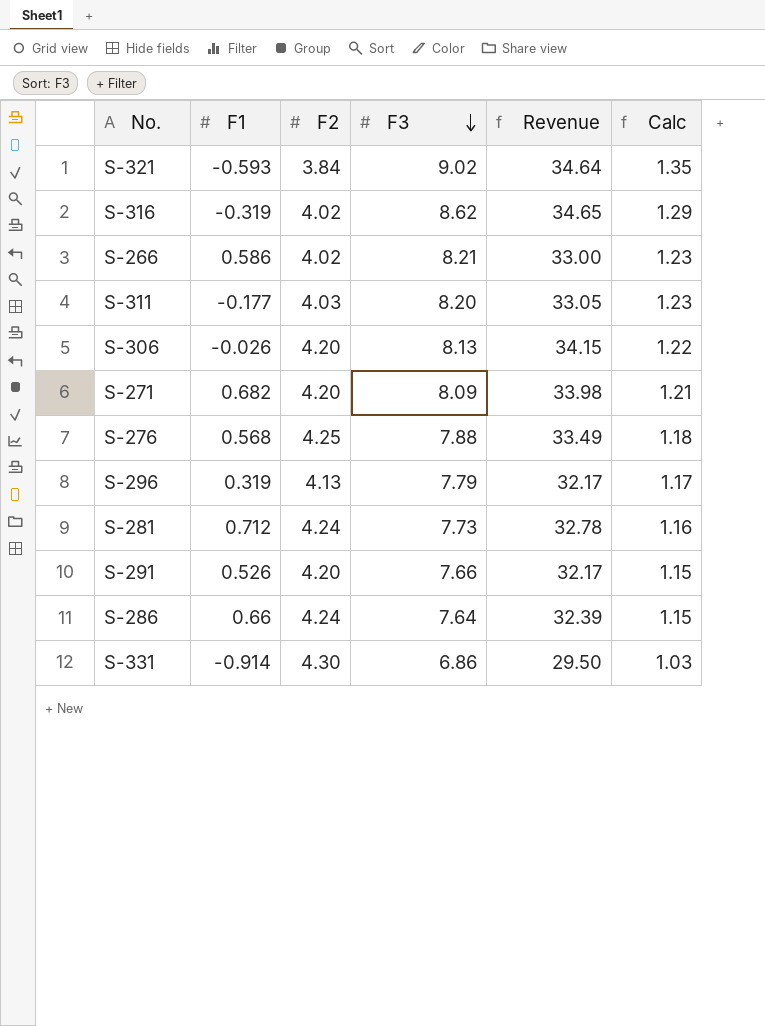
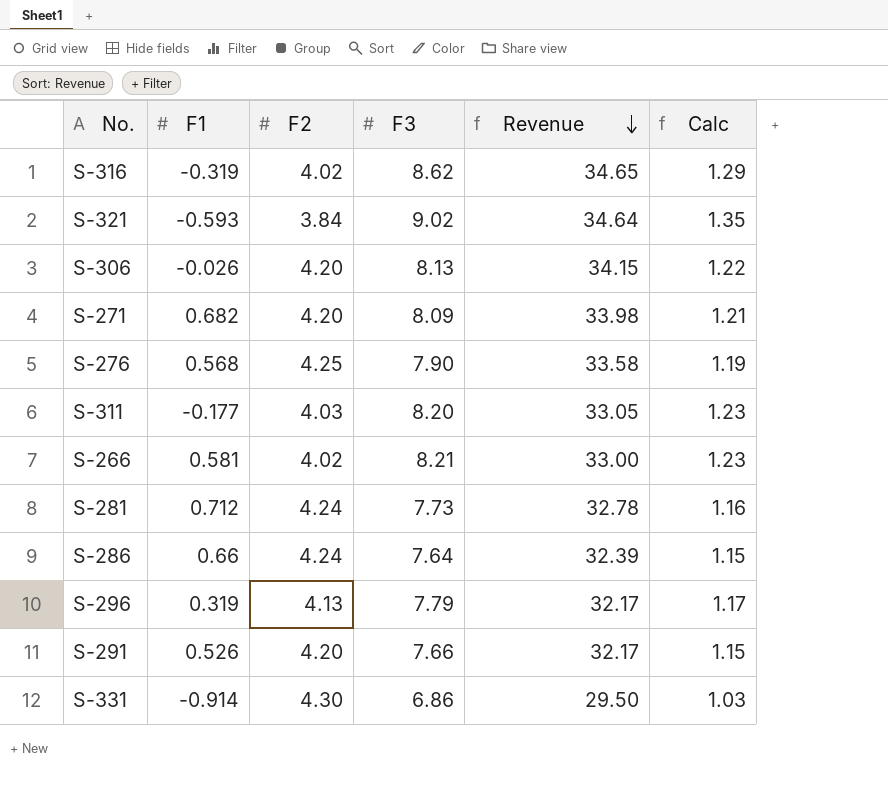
row order: F3 descending -> Revenue descending
S-276 | F3: 7.88 -> 7.90
S-276 | Revenue: 33.49 -> 33.58
S-276 | Calc: 1.18 -> 1.19
S-266 | F1: 0.586 -> 0.581

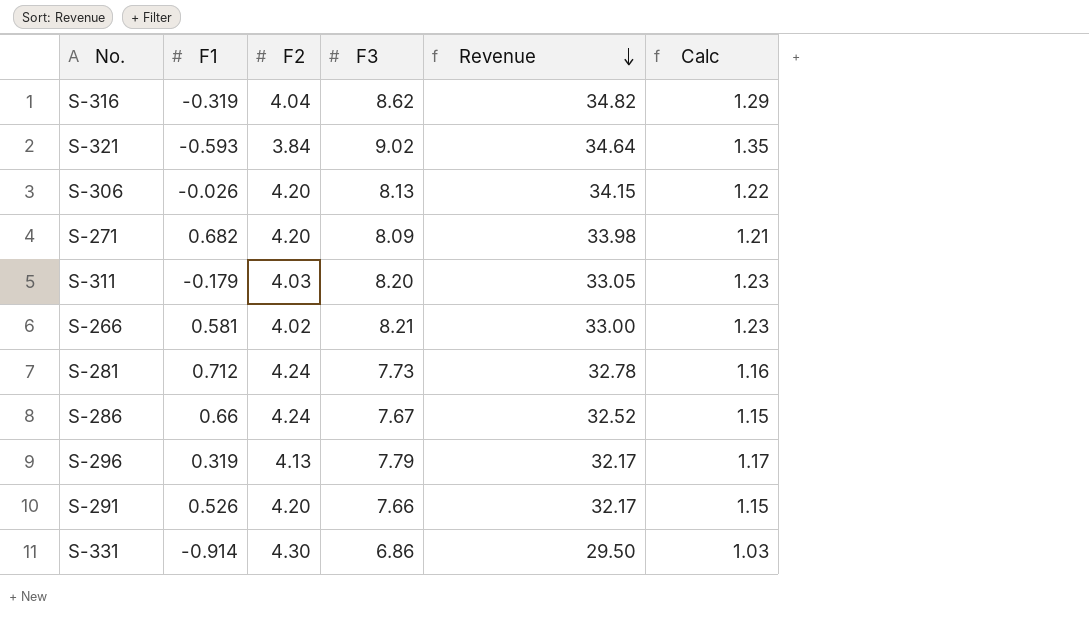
row S-276: 0.568 | 4.25 | 7.90 | 33.58 | 1.19 -> none
S-316 | F2: 4.02 -> 4.04
S-316 | Revenue: 34.65 -> 34.82
S-311 | F1: -0.177 -> -0.179
S-286 | F3: 7.64 -> 7.67
S-286 | Revenue: 32.39 -> 32.52

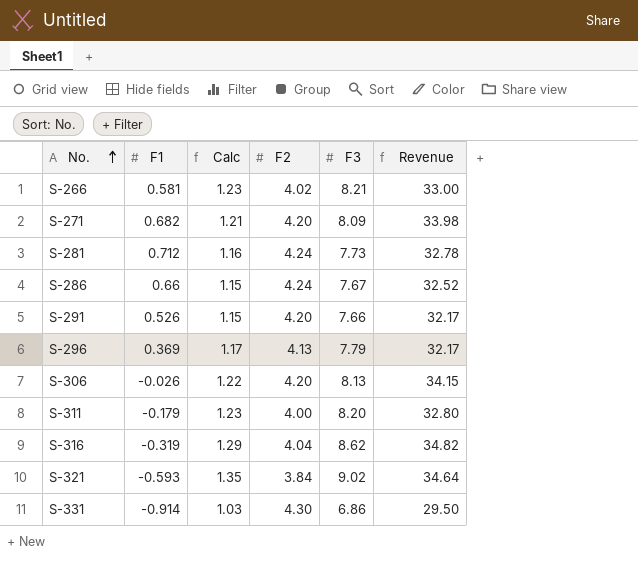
row order: Revenue descending -> No. ascending
column Calc | position: 6 -> 3
S-296 | F1: 0.319 -> 0.369
S-311 | F2: 4.03 -> 4.00
S-311 | Revenue: 33.05 -> 32.80

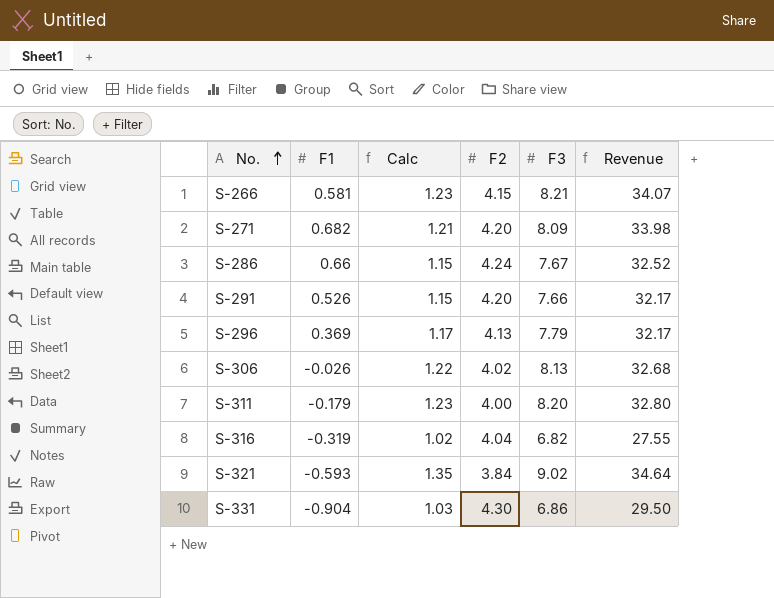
row S-281: 0.712 | 1.16 | 4.24 | 7.73 | 32.78 -> none
S-266 | F2: 4.02 -> 4.15
S-266 | Revenue: 33.00 -> 34.07
S-306 | F2: 4.20 -> 4.02
S-306 | Revenue: 34.15 -> 32.68
S-316 | Calc: 1.29 -> 1.02
S-316 | F3: 8.62 -> 6.82
S-316 | Revenue: 34.82 -> 27.55
S-331 | F1: -0.914 -> -0.904

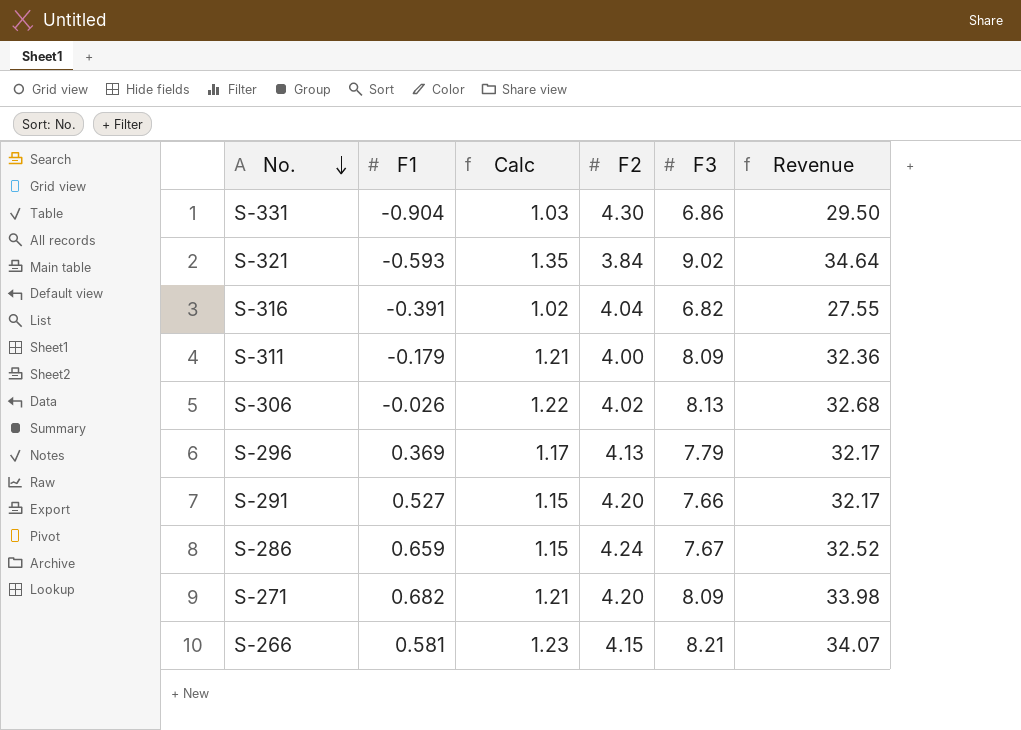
row order: No. ascending -> No. descending
S-316 | F1: -0.319 -> -0.391
S-311 | Calc: 1.23 -> 1.21
S-311 | F3: 8.20 -> 8.09
S-311 | Revenue: 32.80 -> 32.36
S-291 | F1: 0.526 -> 0.527
S-286 | F1: 0.66 -> 0.659

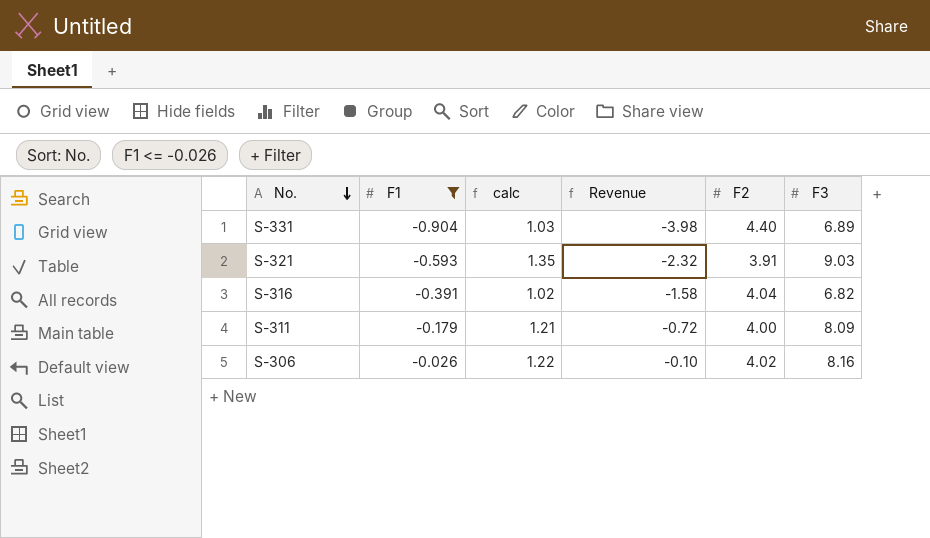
filter: none -> F1 <= -0.026
column name: Calc -> calc
column Revenue | formula: [F2] * [F3] -> [F1] * [F2]
column Revenue | position: 6 -> 4
S-331 | F2: 4.30 -> 4.40
S-331 | F3: 6.86 -> 6.89
S-321 | F2: 3.84 -> 3.91
S-321 | F3: 9.02 -> 9.03
S-306 | F3: 8.13 -> 8.16

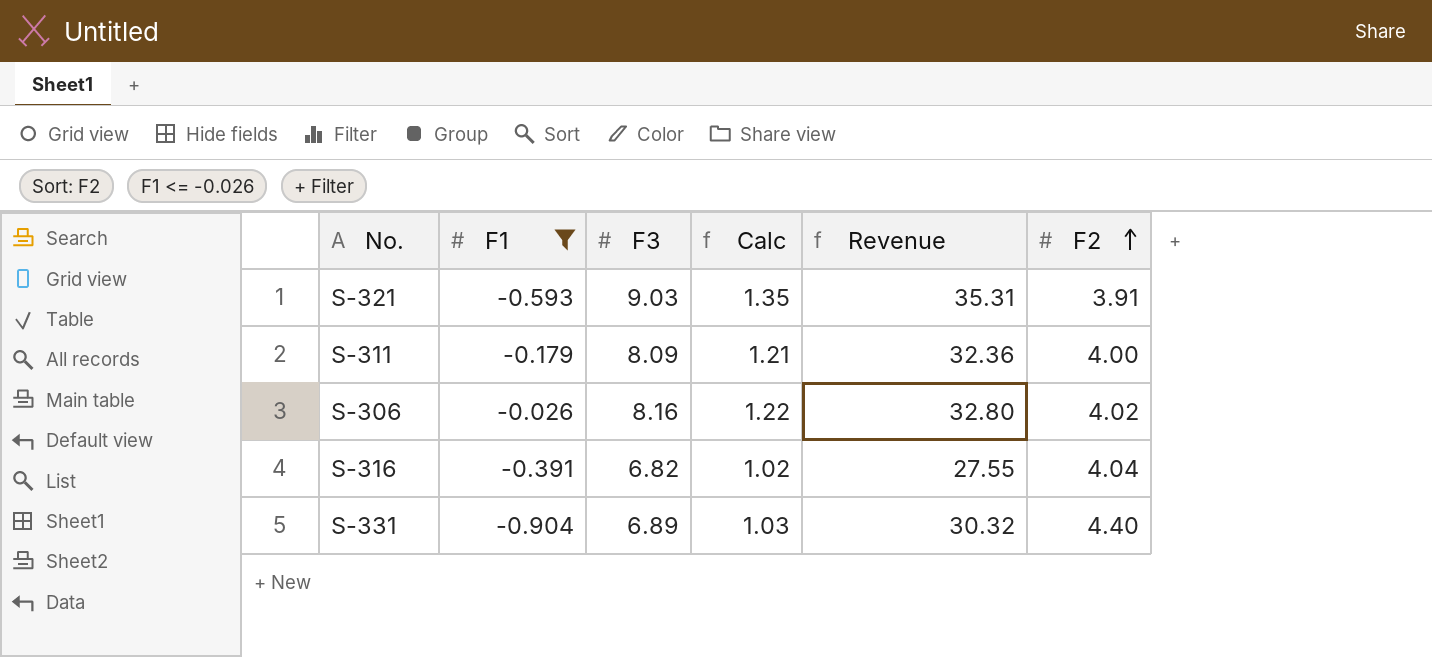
row order: No. descending -> F2 ascending
column F3 | position: 6 -> 3
column name: calc -> Calc
column Revenue | formula: [F1] * [F2] -> [F3] * [F2]

